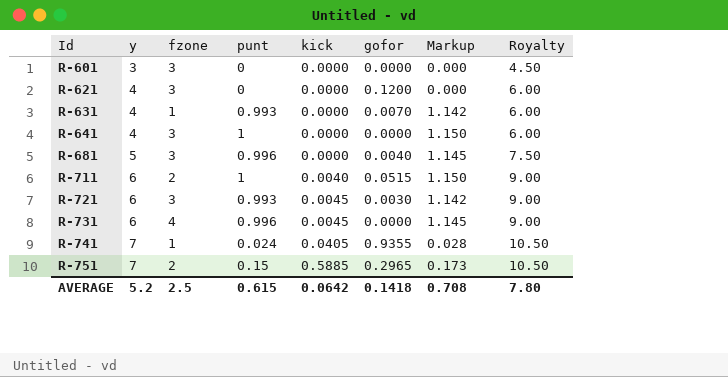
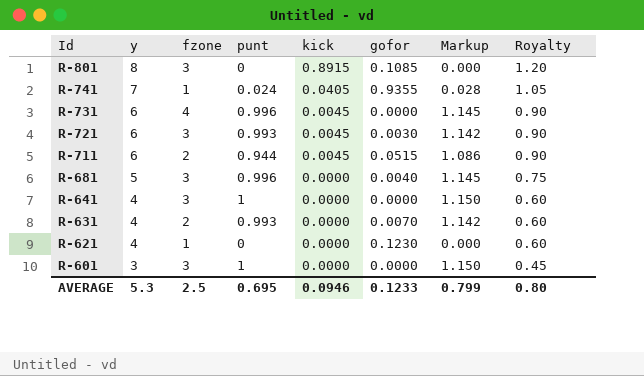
row order: Id ascending -> Id descending
column Royalty | formula: [y] * 1.5 -> [y] * 0.15
row R-751: 7 | 2 | 0.15 | 0.5885 | 0.2965 | 0.173 | 10.50 -> none
row R-801: none -> 8 | 3 | 0 | 0.8915 | 0.1085 | 0.000 | 1.20
R-711 | punt: 1 -> 0.944
R-711 | kick: 0.0040 -> 0.0045
R-711 | Markup: 1.150 -> 1.086
R-631 | fzone: 1 -> 2
R-621 | fzone: 3 -> 1
R-621 | gofor: 0.1200 -> 0.1230
R-601 | punt: 0 -> 1
R-601 | Markup: 0.000 -> 1.150
AVERAGE | y: 5.2 -> 5.3
AVERAGE | punt: 0.615 -> 0.695
AVERAGE | kick: 0.0642 -> 0.0946
AVERAGE | gofor: 0.1418 -> 0.1233
AVERAGE | Markup: 0.708 -> 0.799
AVERAGE | Royalty: 7.80 -> 0.80

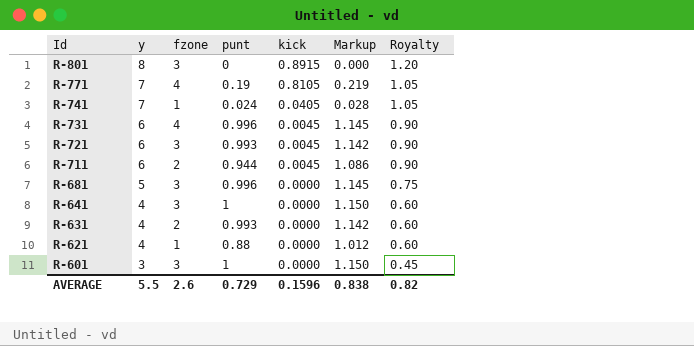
column gofor | position: 6 -> none
row R-771: none -> 7 | 4 | 0.19 | 0.8105 | 0.219 | 1.05
R-621 | punt: 0 -> 0.88
R-621 | Markup: 0.000 -> 1.012
AVERAGE | y: 5.3 -> 5.5
AVERAGE | fzone: 2.5 -> 2.6
AVERAGE | punt: 0.695 -> 0.729
AVERAGE | kick: 0.0946 -> 0.1596
AVERAGE | Markup: 0.799 -> 0.838
AVERAGE | Royalty: 0.80 -> 0.82

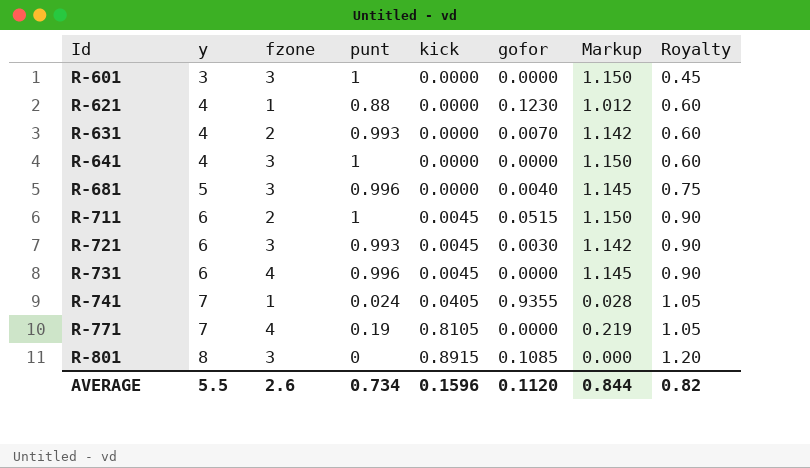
row order: Id descending -> Id ascending
column gofor | position: none -> 6
R-711 | punt: 0.944 -> 1
R-711 | Markup: 1.086 -> 1.150
AVERAGE | punt: 0.729 -> 0.734
AVERAGE | Markup: 0.838 -> 0.844

